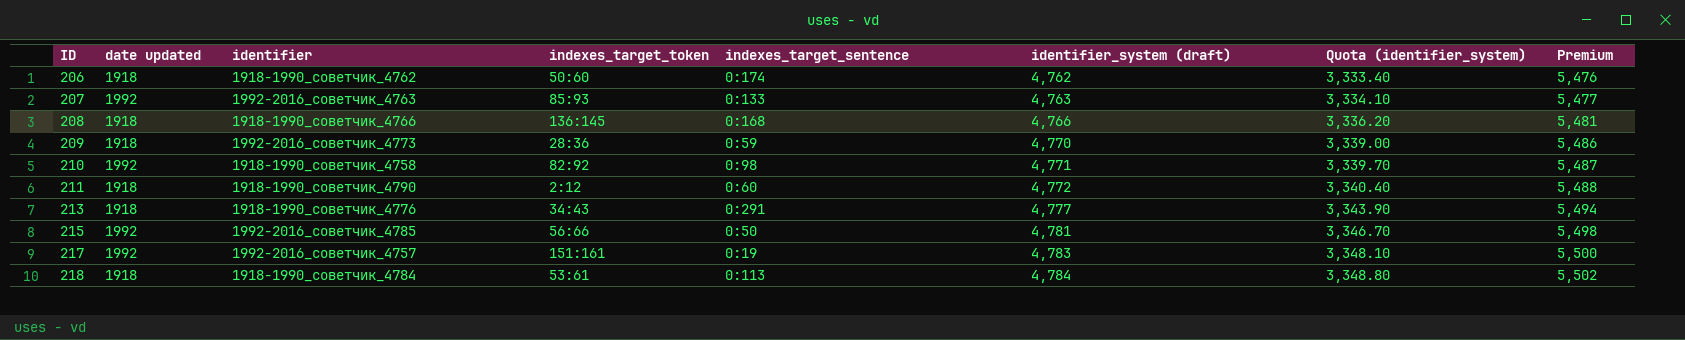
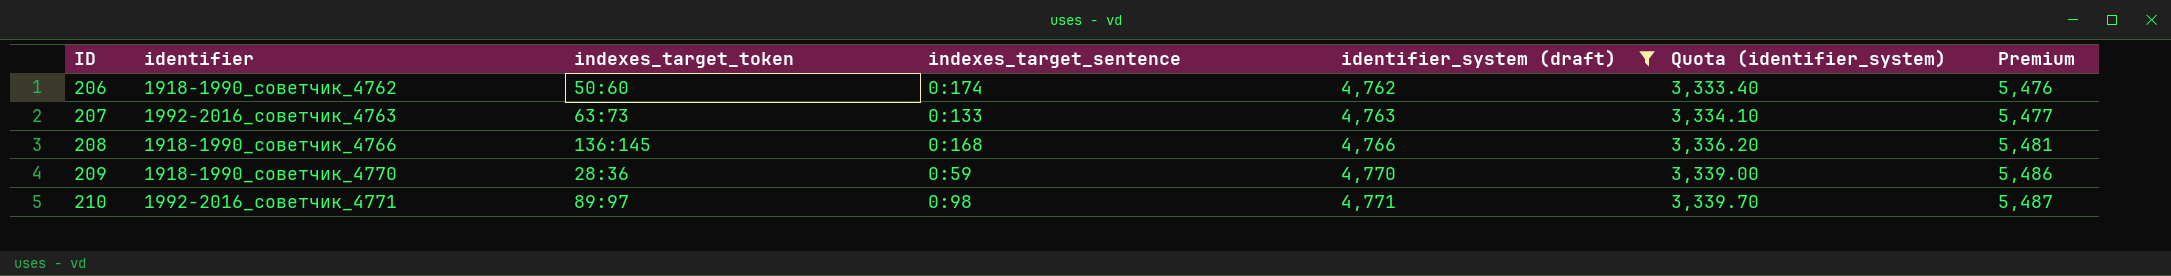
filter: none -> identifier_system (draft) <= 4,771
column date updated | position: 2 -> none
207 | indexes_target_token: 85:93 -> 63:73
209 | identifier: 1992-2016_советчик_4773 -> 1918-1990_советчик_4770
210 | identifier: 1918-1990_советчик_4758 -> 1992-2016_советчик_4771
210 | indexes_target_token: 82:92 -> 89:97

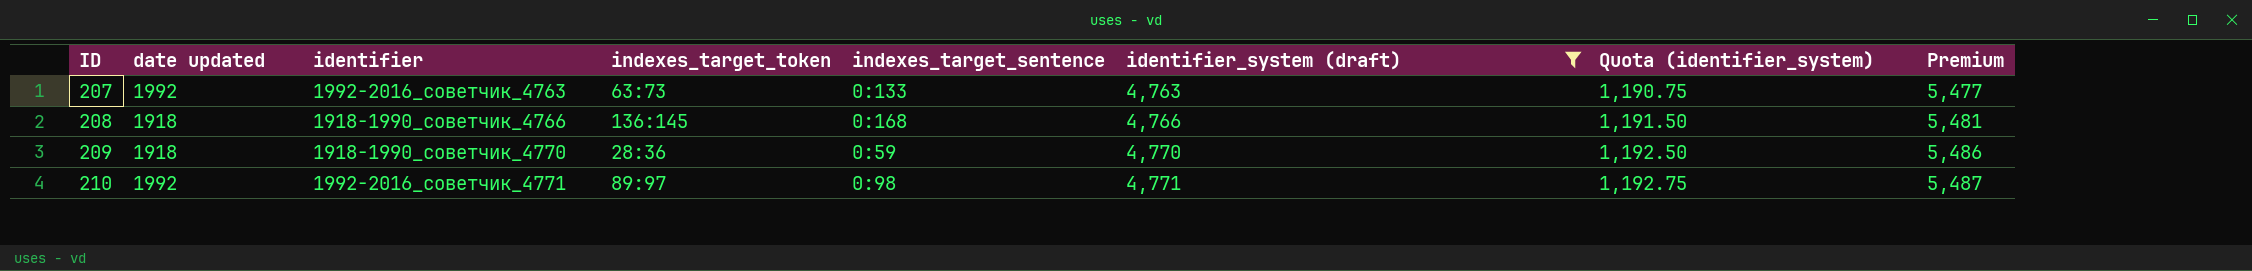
column date updated | position: none -> 2
column Quota (identifier_system) | formula: [identifier_system (draft)] * 0.7 -> [identifier_system (draft)] * 0.25
row 206: 1918-1990_советчик_4762 | 50:60 | 0:174 | 4,762 | 3,333.40 | 5,476 -> none

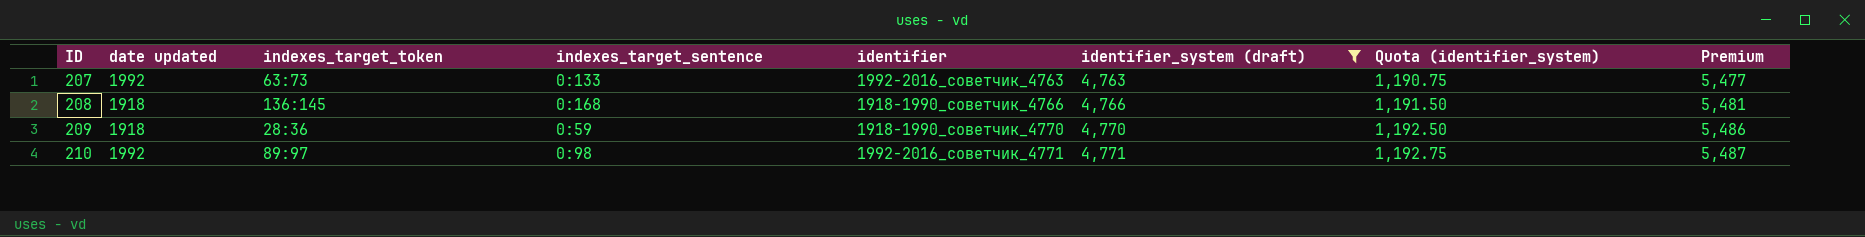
column identifier | position: 3 -> 5

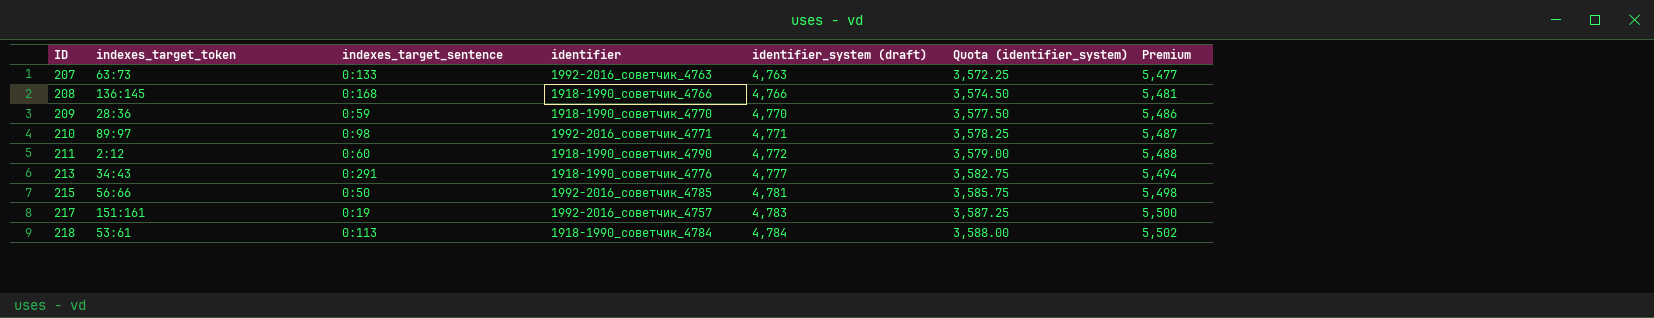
filter: identifier_system (draft) <= 4,771 -> none
column date updated | position: 2 -> none
column Quota (identifier_system) | formula: [identifier_system (draft)] * 0.25 -> [identifier_system (draft)] * 0.75

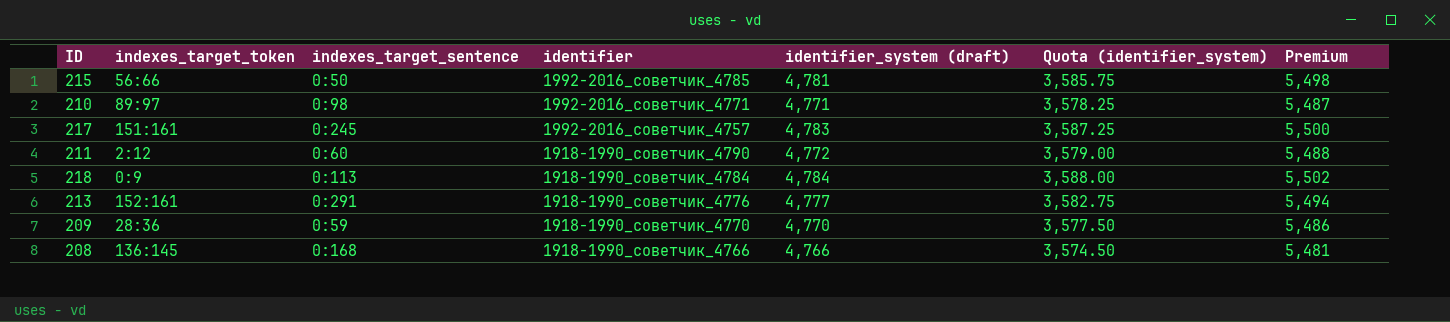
row order: ID ascending -> identifier descending
row 207: 63:73 | 0:133 | 1992-2016_советчик_4763 | 4,763 | 3,572.25 | 5,477 -> none
217 | indexes_target_sentence: 0:19 -> 0:245
218 | indexes_target_token: 53:61 -> 0:9
213 | indexes_target_token: 34:43 -> 152:161

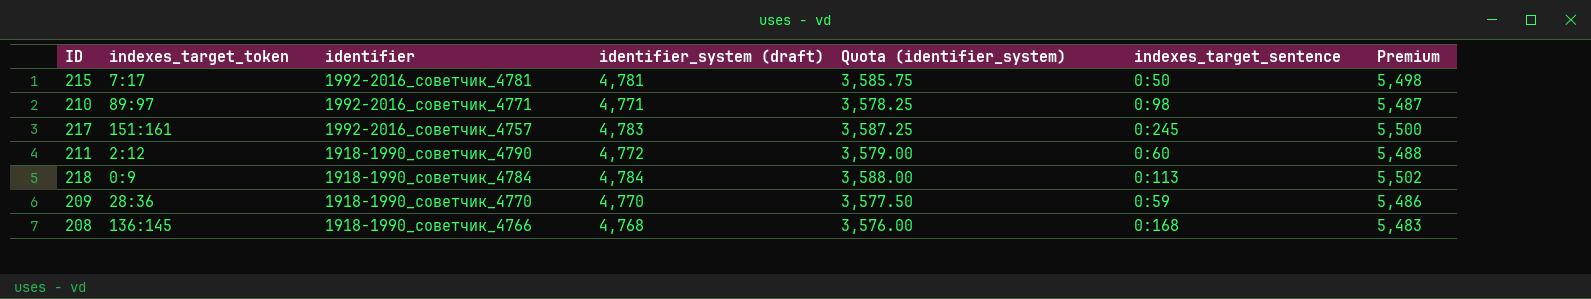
column indexes_target_sentence | position: 3 -> 6
row 213: 152:161 | 0:291 | 1918-1990_советчик_4776 | 4,777 | 3,582.75 | 5,494 -> none
215 | indexes_target_token: 56:66 -> 7:17
215 | identifier: 1992-2016_советчик_4785 -> 1992-2016_советчик_4781
208 | identifier_system (draft): 4,766 -> 4,768
208 | Quota (identifier_system): 3,574.50 -> 3,576.00
208 | Premium: 5,481 -> 5,483

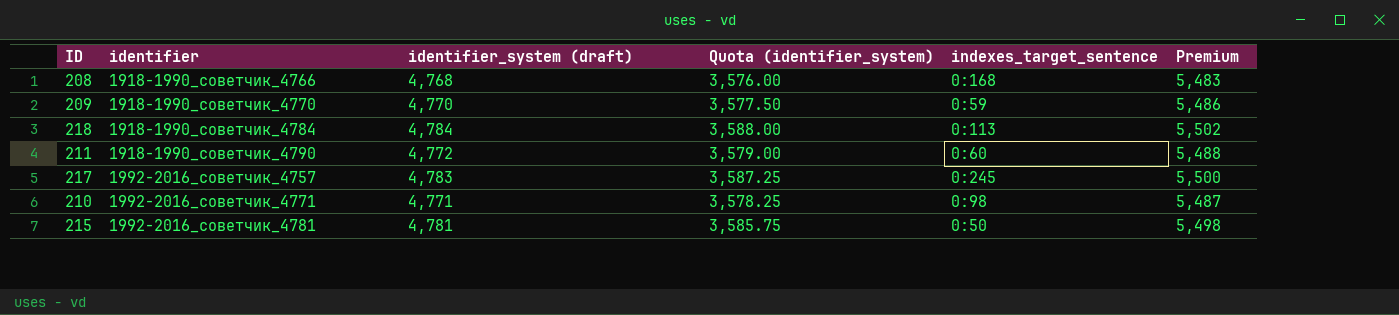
row order: identifier descending -> identifier ascending
column indexes_target_token | position: 2 -> none

